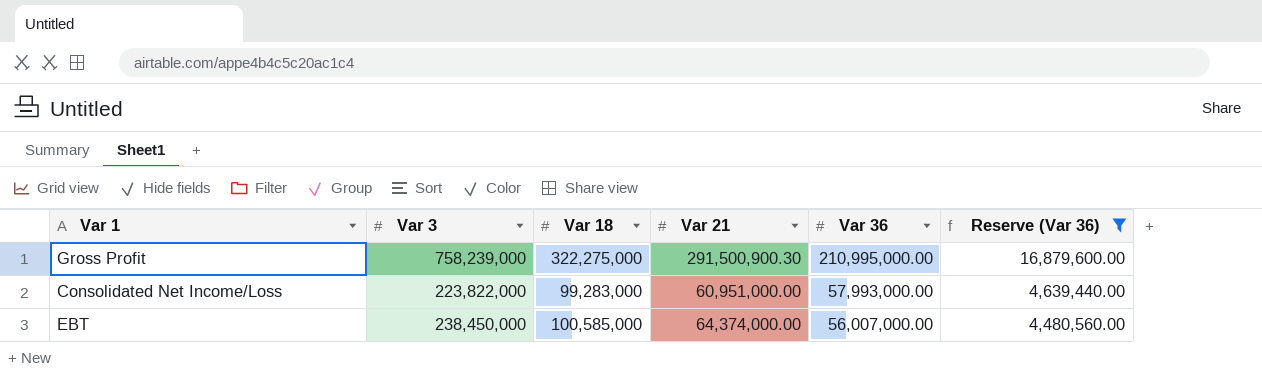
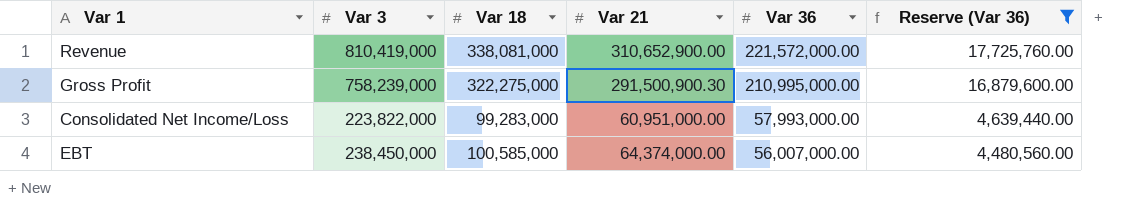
row Revenue: none -> 810,419,000 | 338,081,000 | 310,652,900.00 | 221,572,000.00 | 17,725,760.00

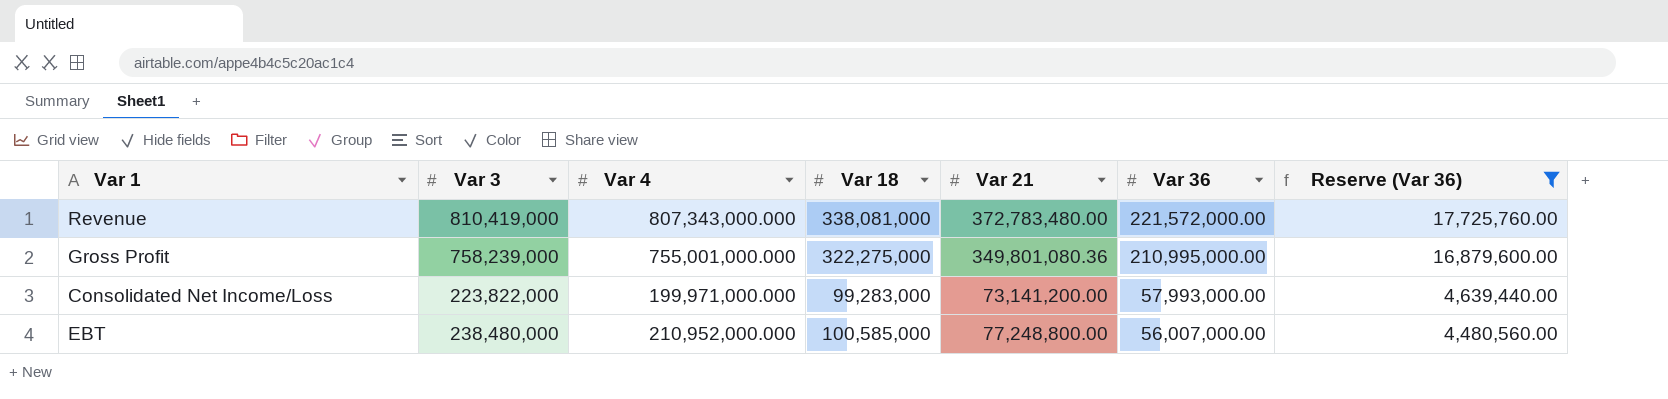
column Var 4 | position: none -> 3
Revenue | Var 21: 310,652,900.00 -> 372,783,480.00
Gross Profit | Var 21: 291,500,900.30 -> 349,801,080.36
Consolidated Net Income/Loss | Var 21: 60,951,000.00 -> 73,141,200.00
EBT | Var 3: 238,450,000 -> 238,480,000
EBT | Var 21: 64,374,000.00 -> 77,248,800.00

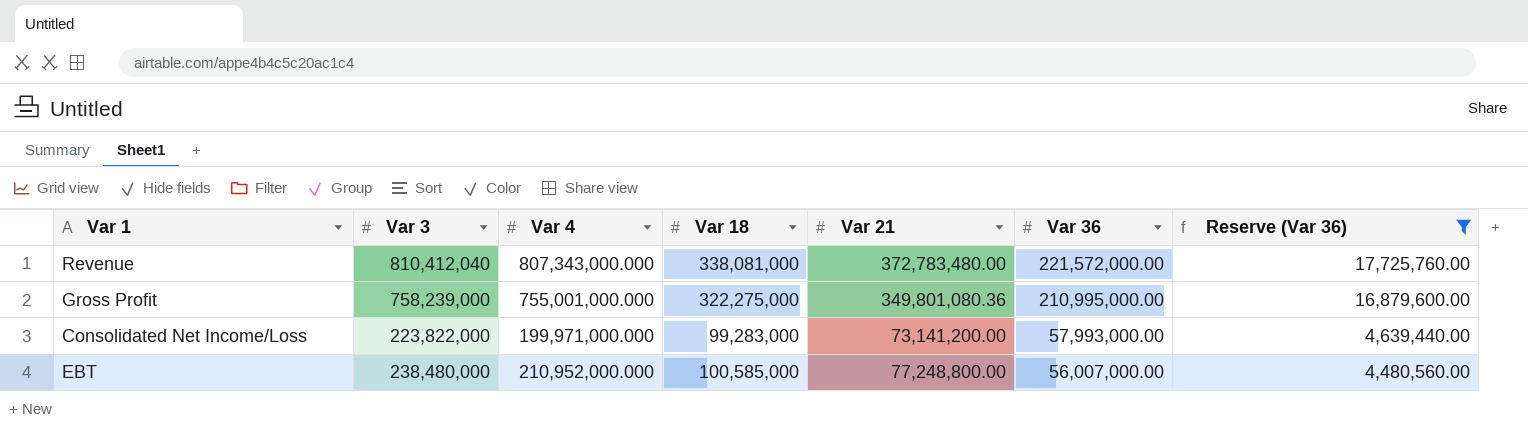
Revenue | Var 3: 810,419,000 -> 810,412,040

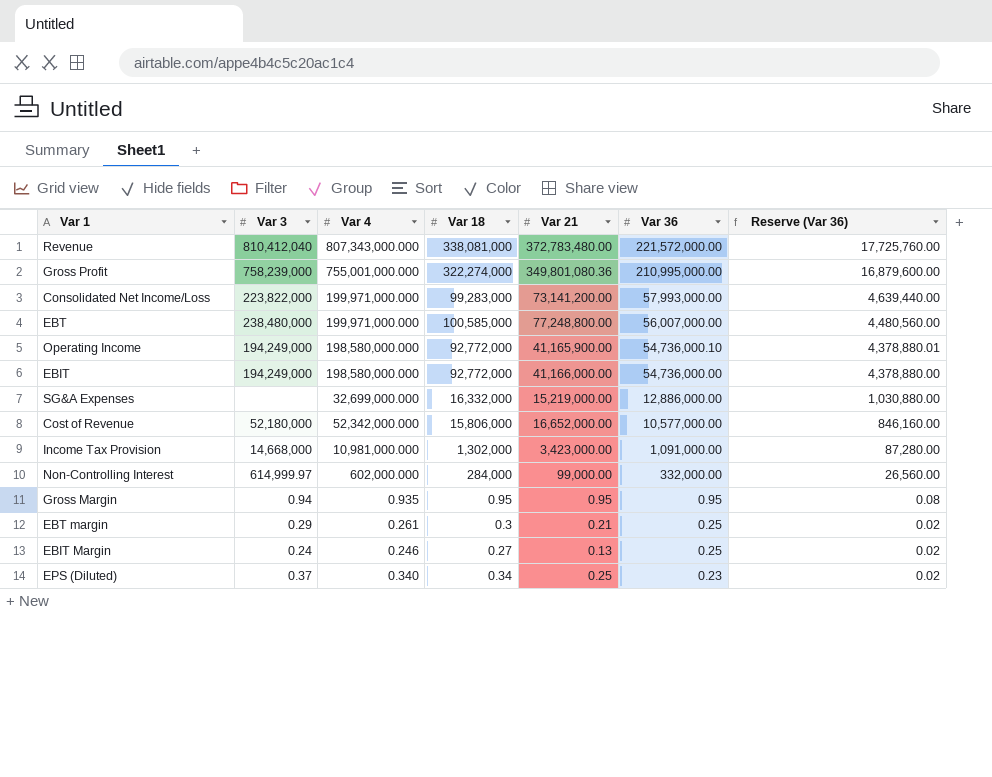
filter: Reserve (Var 36) >= 4,480,560.00 -> none
Gross Profit | Var 18: 322,275,000 -> 322,274,000
EBT | Var 4: 210,952,000.000 -> 199,971,000.000

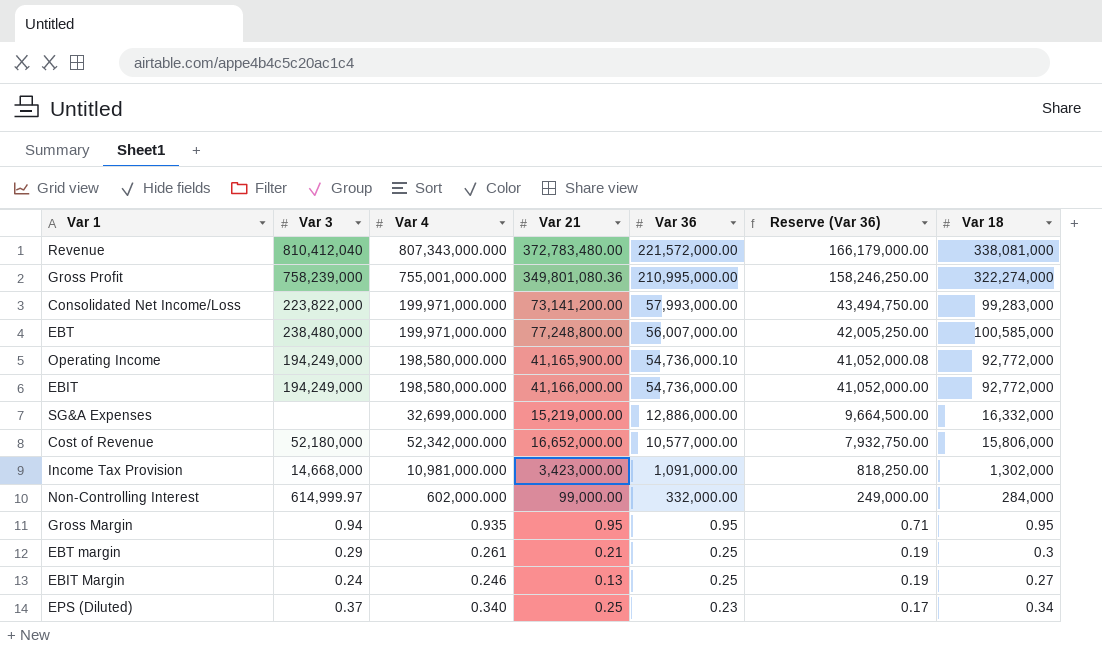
column Reserve (Var 36) | formula: [Var 36] * 0.08 -> [Var 36] * 0.75
column Var 18 | position: 4 -> 7

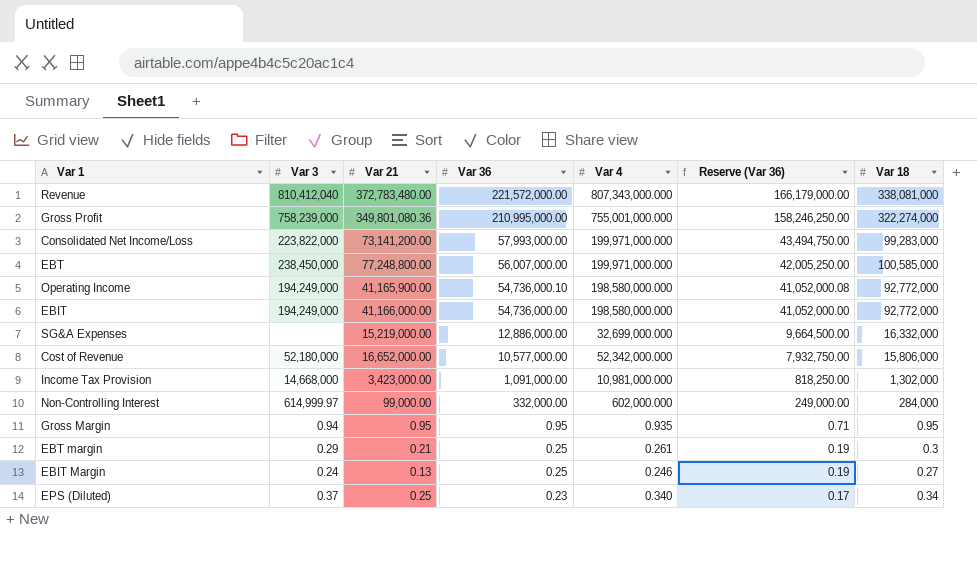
column Var 4 | position: 3 -> 5
EBT | Var 3: 238,480,000 -> 238,450,000

